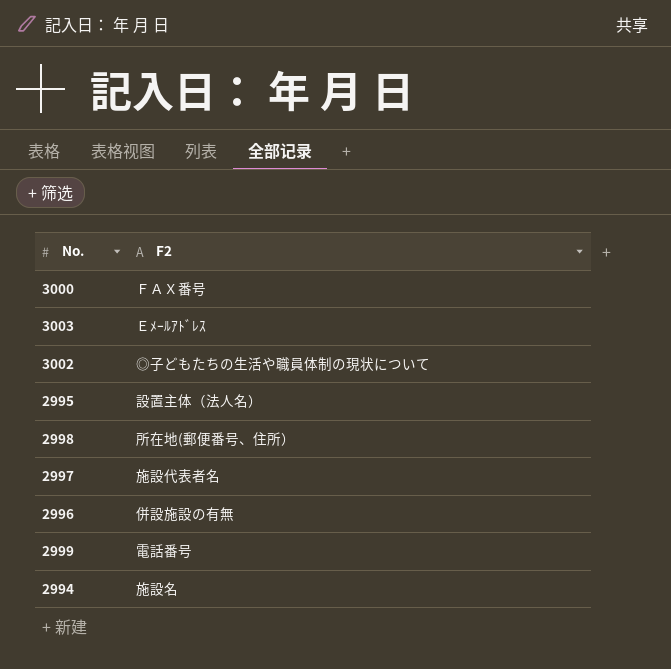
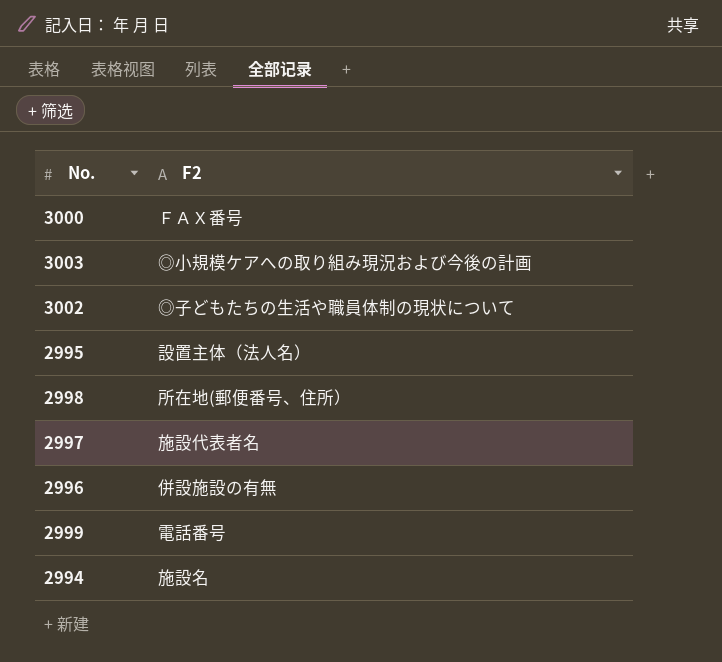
3003 | F2: Ｅﾒｰﾙｱﾄﾞﾚｽ -> ◎小規模ケアへの取り組み現況および今後の計画

